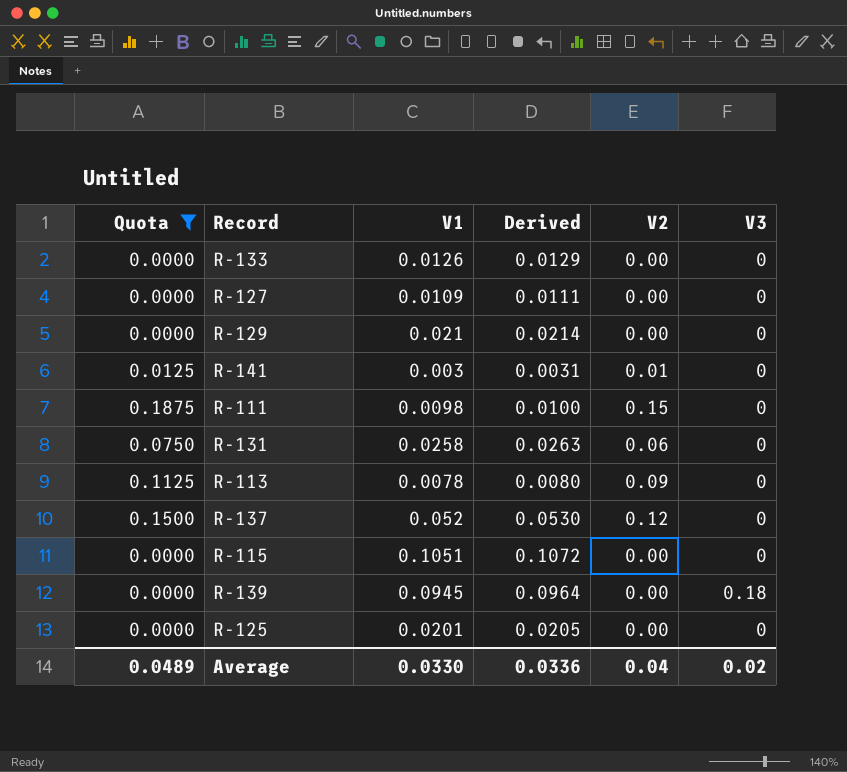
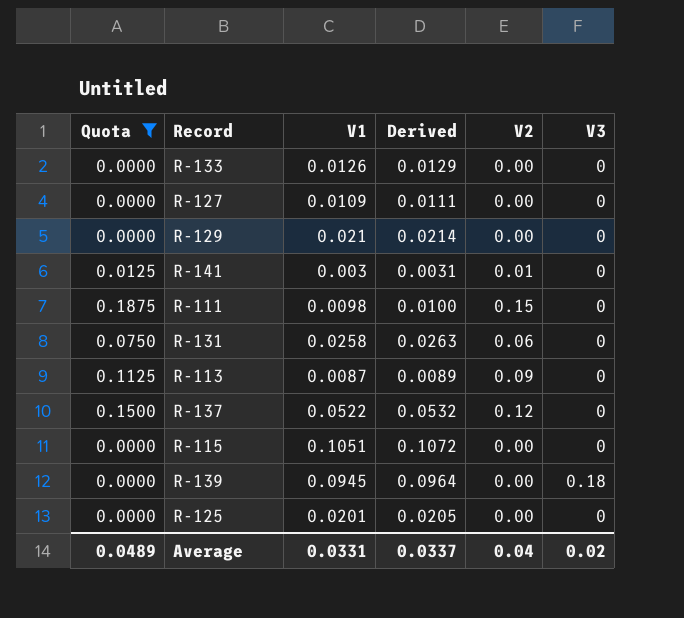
R-113 | V1: 0.0078 -> 0.0087
R-113 | Derived: 0.0080 -> 0.0089
R-137 | V1: 0.052 -> 0.0522
R-137 | Derived: 0.0530 -> 0.0532
Average | V1: 0.0330 -> 0.0331
Average | Derived: 0.0336 -> 0.0337

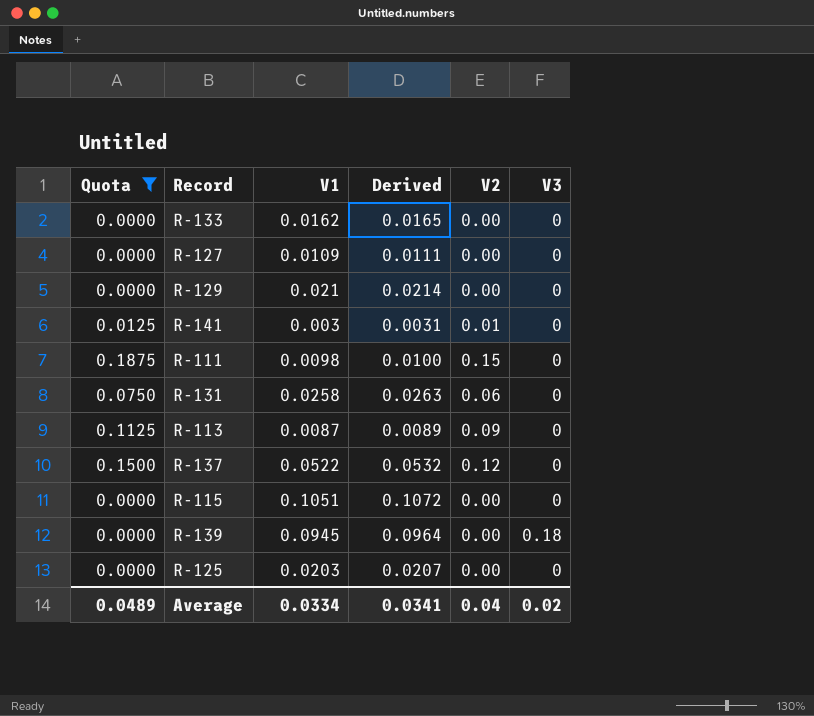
R-133 | V1: 0.0126 -> 0.0162
R-133 | Derived: 0.0129 -> 0.0165
R-125 | V1: 0.0201 -> 0.0203
R-125 | Derived: 0.0205 -> 0.0207
Average | V1: 0.0331 -> 0.0334
Average | Derived: 0.0337 -> 0.0341

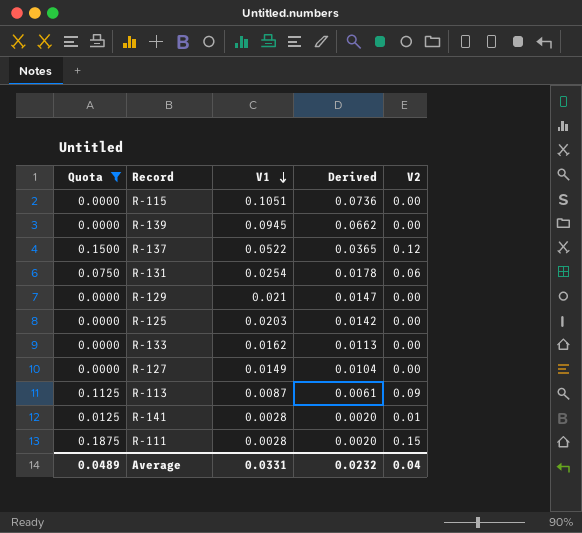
row order: none -> V1 descending
column V3 | position: 6 -> none
column Derived | formula: [V1] * 1.02 -> [V1] * 0.7
R-131 | V1: 0.0258 -> 0.0254
R-127 | V1: 0.0109 -> 0.0149
R-141 | V1: 0.003 -> 0.0028
R-111 | V1: 0.0098 -> 0.0028
Average | V1: 0.0334 -> 0.0331
Average | Derived: 0.0341 -> 0.0232

